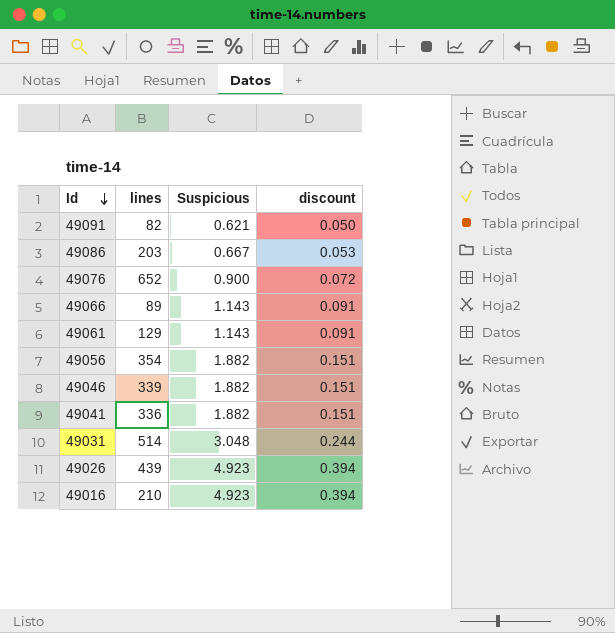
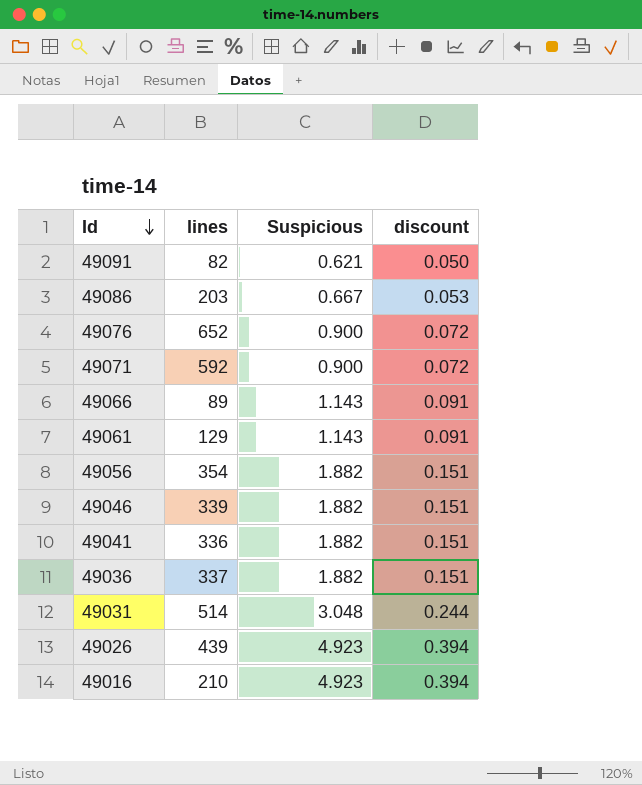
row 49071: none -> 592 | 0.900 | 0.072
row 49036: none -> 337 | 1.882 | 0.151

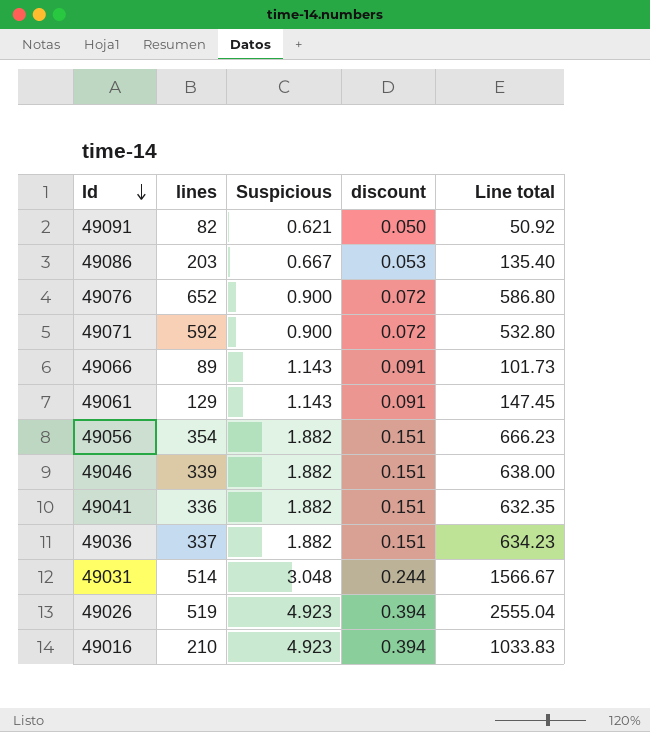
column Line total | formula: none -> [lines] * [Suspicious]
49026 | lines: 439 -> 519

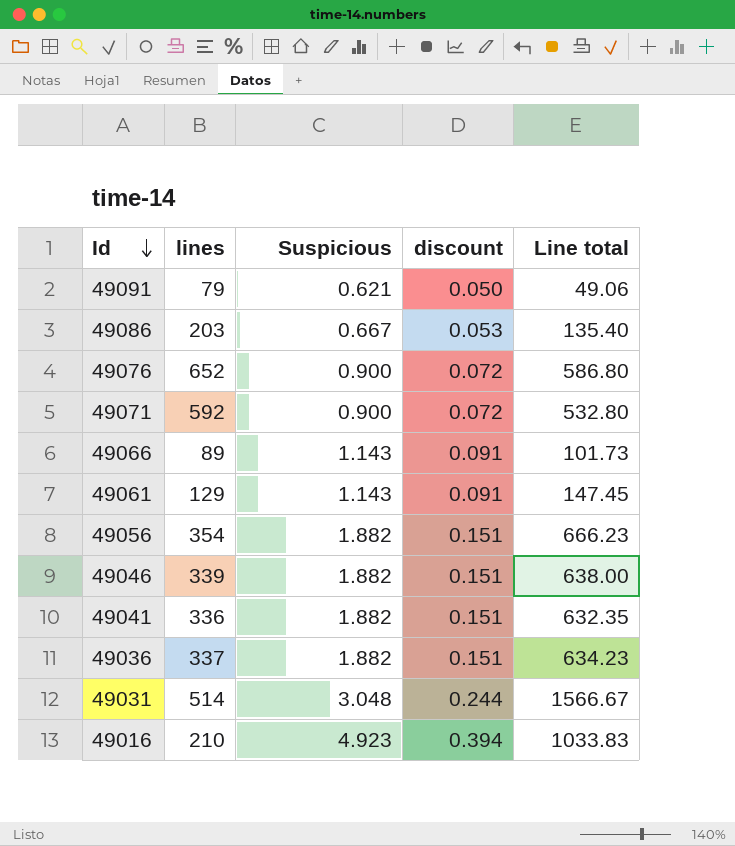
row 49026: 519 | 4.923 | 0.394 | 2555.04 -> none
49091 | lines: 82 -> 79
49091 | Line total: 50.92 -> 49.06

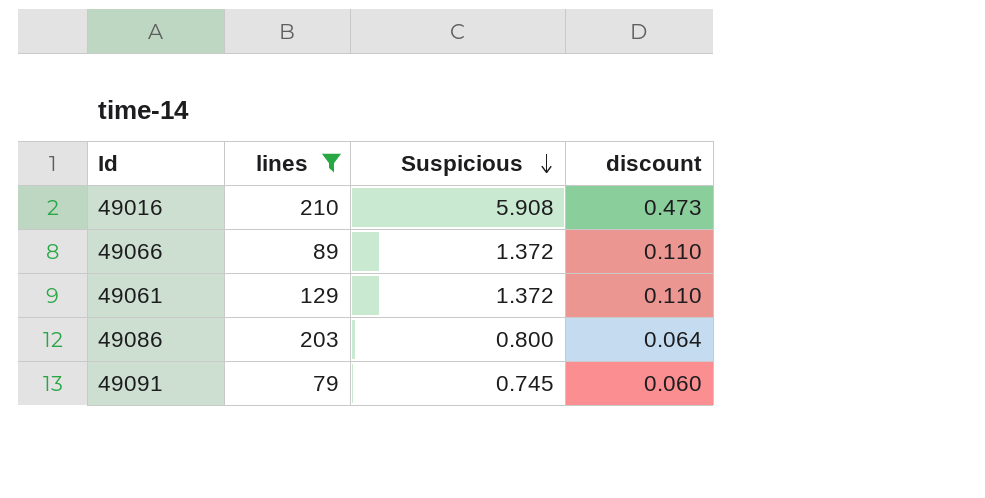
filter: none -> lines <= 210
row order: Id descending -> Suspicious descending
column Line total | formula: [lines] * [Suspicious] -> none
49016 | Suspicious: 4.923 -> 5.908
49016 | discount: 0.394 -> 0.473
49066 | Suspicious: 1.143 -> 1.372
49066 | discount: 0.091 -> 0.110
49061 | Suspicious: 1.143 -> 1.372
49061 | discount: 0.091 -> 0.110
49086 | Suspicious: 0.667 -> 0.800
49086 | discount: 0.053 -> 0.064
49091 | Suspicious: 0.621 -> 0.745
49091 | discount: 0.050 -> 0.060

